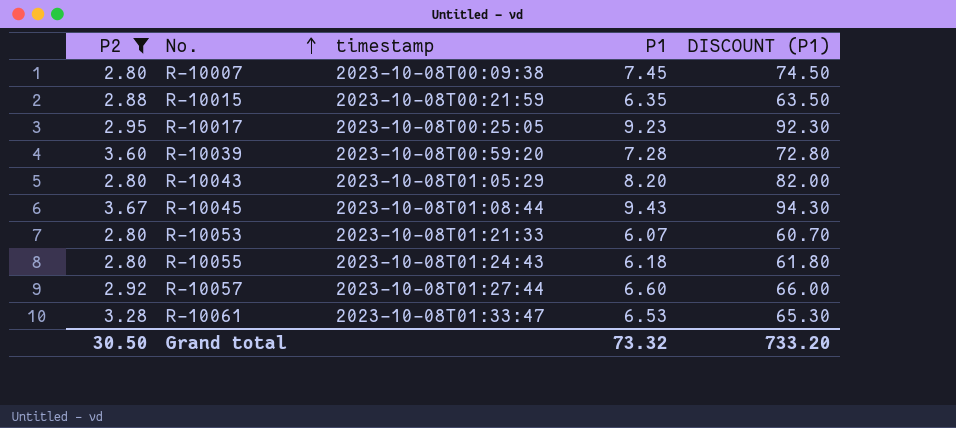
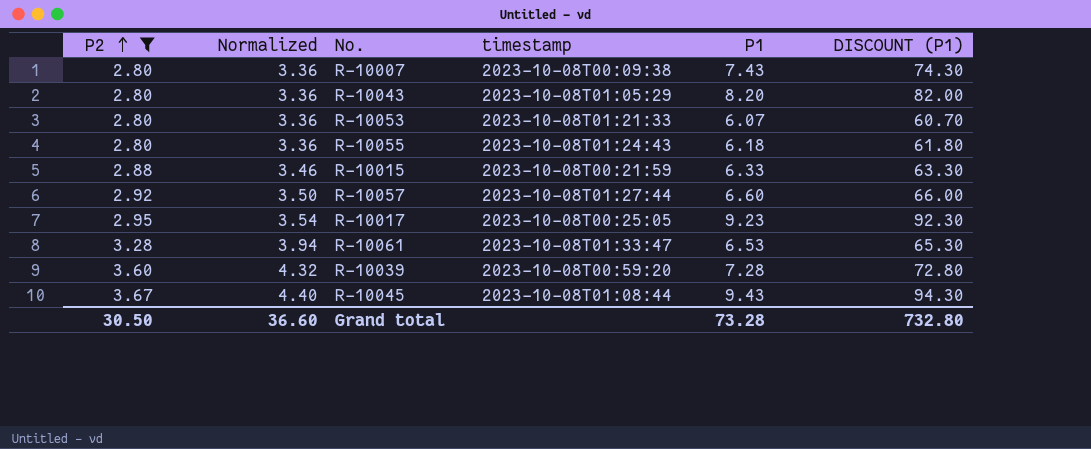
row order: No. ascending -> P2 ascending
column Normalized | formula: none -> [P2] * 1.2
R-10007 | P1: 7.45 -> 7.43
R-10007 | DISCOUNT (P1): 74.50 -> 74.30
R-10015 | P1: 6.35 -> 6.33
R-10015 | DISCOUNT (P1): 63.50 -> 63.30
Grand total | P1: 73.32 -> 73.28
Grand total | DISCOUNT (P1): 733.20 -> 732.80

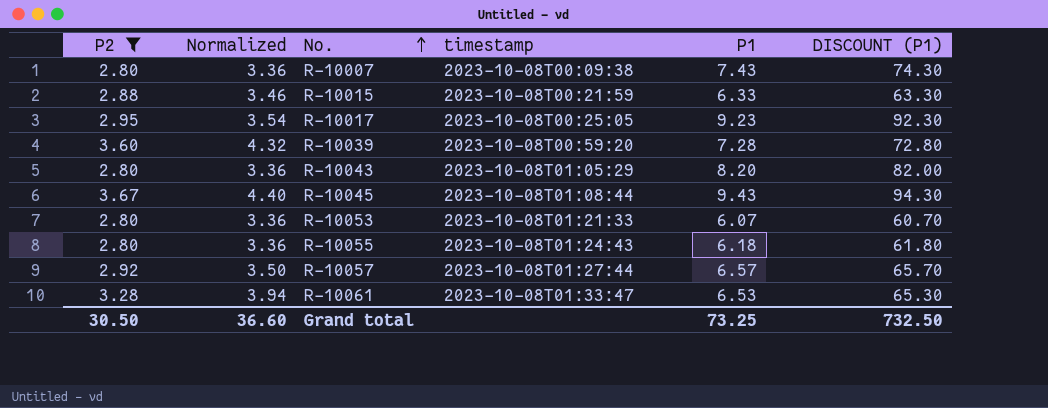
row order: P2 ascending -> No. ascending
R-10057 | P1: 6.60 -> 6.57
R-10057 | DISCOUNT (P1): 66.00 -> 65.70
Grand total | P1: 73.28 -> 73.25
Grand total | DISCOUNT (P1): 732.80 -> 732.50

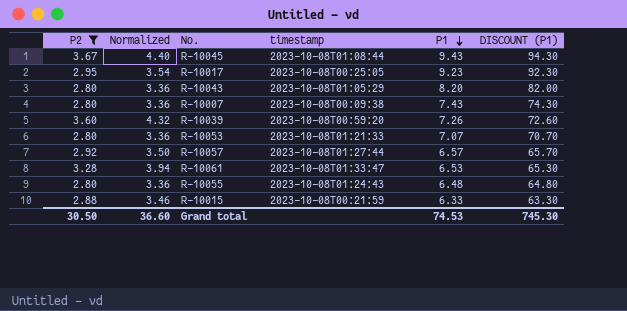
row order: No. ascending -> P1 descending
R-10039 | P1: 7.28 -> 7.26
R-10039 | DISCOUNT (P1): 72.80 -> 72.60
R-10053 | P1: 6.07 -> 7.07
R-10053 | DISCOUNT (P1): 60.70 -> 70.70
R-10055 | P1: 6.18 -> 6.48
R-10055 | DISCOUNT (P1): 61.80 -> 64.80
Grand total | P1: 73.25 -> 74.53
Grand total | DISCOUNT (P1): 732.50 -> 745.30

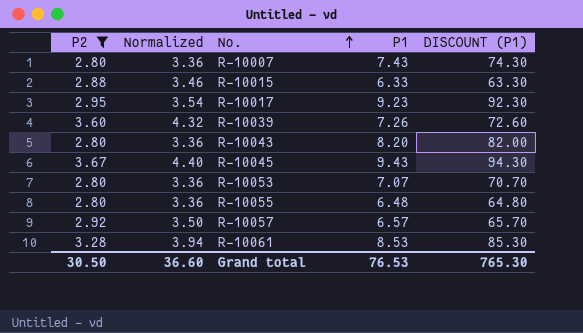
row order: P1 descending -> No. ascending
column timestamp | position: 4 -> none
R-10061 | P1: 6.53 -> 8.53
R-10061 | DISCOUNT (P1): 65.30 -> 85.30
Grand total | P1: 74.53 -> 76.53
Grand total | DISCOUNT (P1): 745.30 -> 765.30

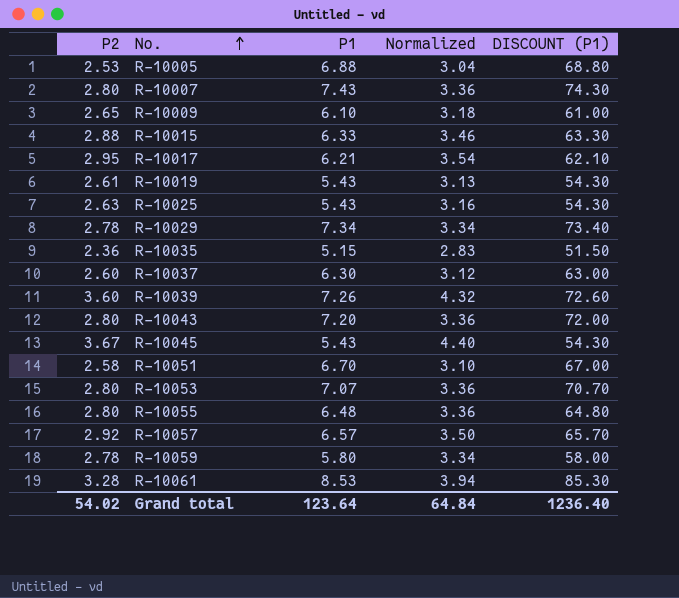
filter: P2 >= 2.80 -> none
column Normalized | position: 2 -> 4
R-10017 | P1: 9.23 -> 6.21
R-10017 | DISCOUNT (P1): 92.30 -> 62.10
R-10043 | P1: 8.20 -> 7.20
R-10043 | DISCOUNT (P1): 82.00 -> 72.00
R-10045 | P1: 9.43 -> 5.43
R-10045 | DISCOUNT (P1): 94.30 -> 54.30
Grand total | P2: 30.50 -> 54.02
Grand total | P1: 76.53 -> 123.64
Grand total | Normalized: 36.60 -> 64.84
Grand total | DISCOUNT (P1): 765.30 -> 1236.40

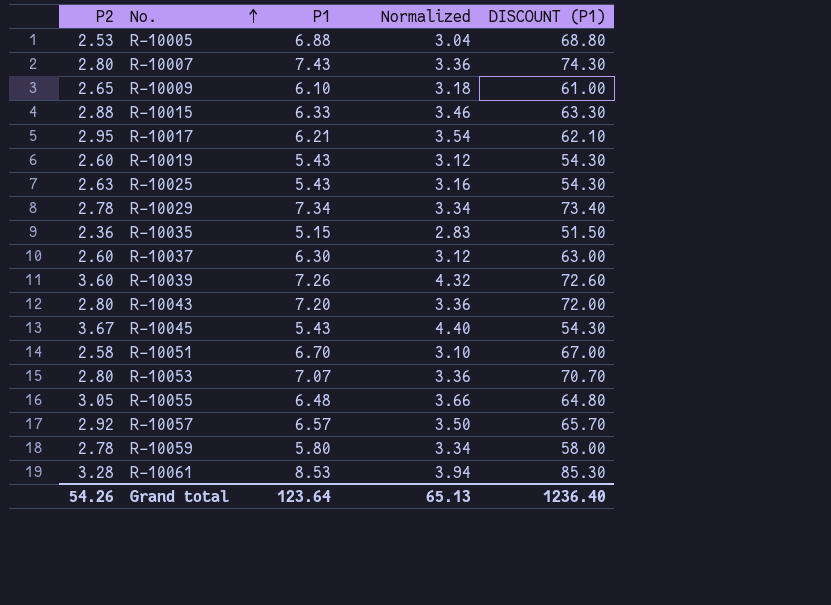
R-10019 | P2: 2.61 -> 2.60
R-10019 | Normalized: 3.13 -> 3.12
R-10055 | P2: 2.80 -> 3.05
R-10055 | Normalized: 3.36 -> 3.66
Grand total | P2: 54.02 -> 54.26
Grand total | Normalized: 64.84 -> 65.13

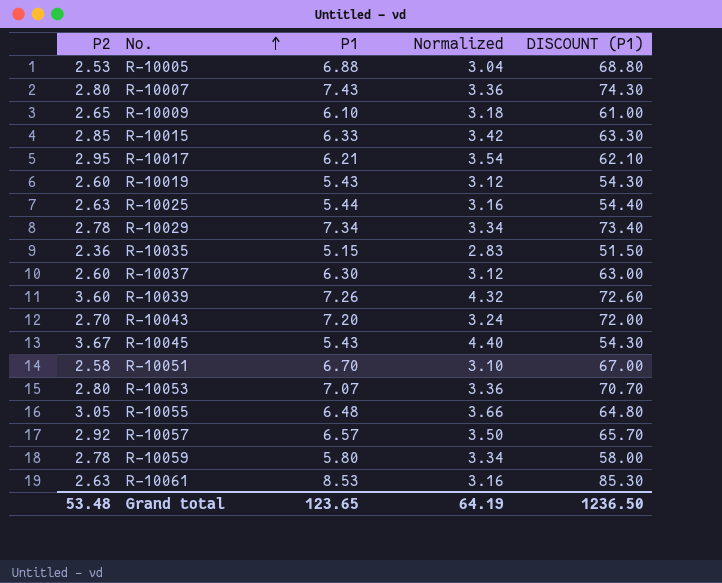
R-10015 | P2: 2.88 -> 2.85
R-10015 | Normalized: 3.46 -> 3.42
R-10025 | P1: 5.43 -> 5.44
R-10025 | DISCOUNT (P1): 54.30 -> 54.40
R-10043 | P2: 2.80 -> 2.70
R-10043 | Normalized: 3.36 -> 3.24
R-10061 | P2: 3.28 -> 2.63
R-10061 | Normalized: 3.94 -> 3.16
Grand total | P2: 54.26 -> 53.48
Grand total | P1: 123.64 -> 123.65
Grand total | Normalized: 65.13 -> 64.19
Grand total | DISCOUNT (P1): 1236.40 -> 1236.50

